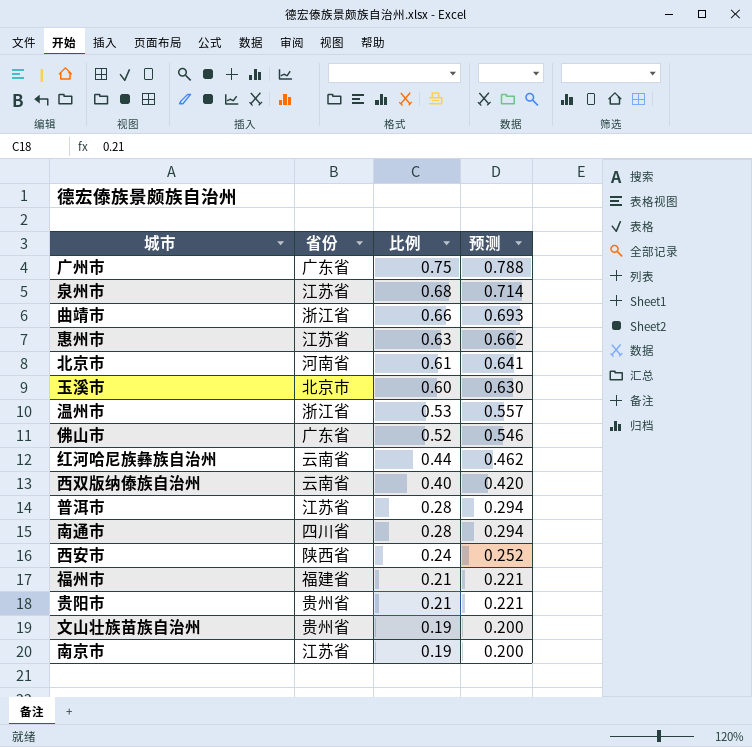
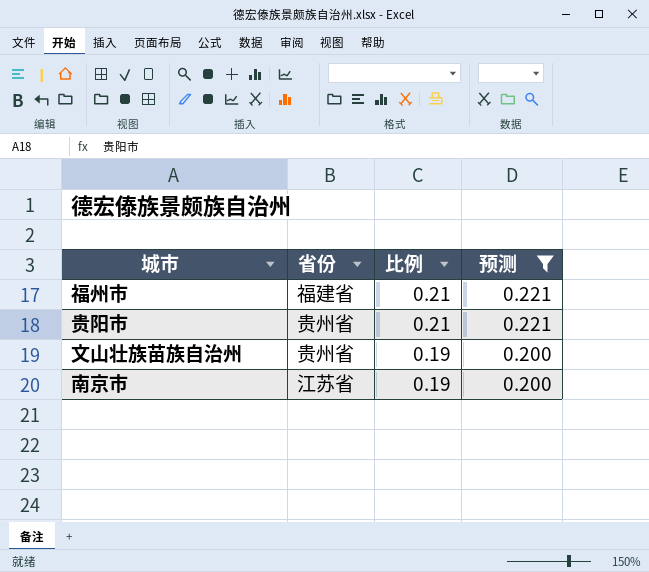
filter: none -> 预测 <= 0.221

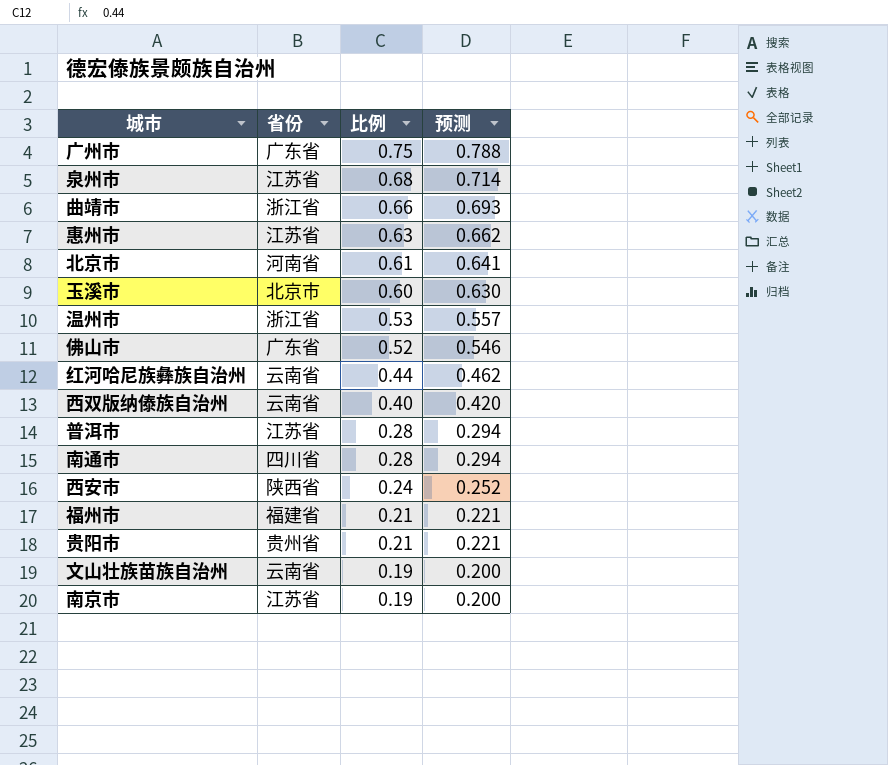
filter: 预测 <= 0.221 -> none
文山壮族苗族自治州 | 省份: 贵州省 -> 云南省

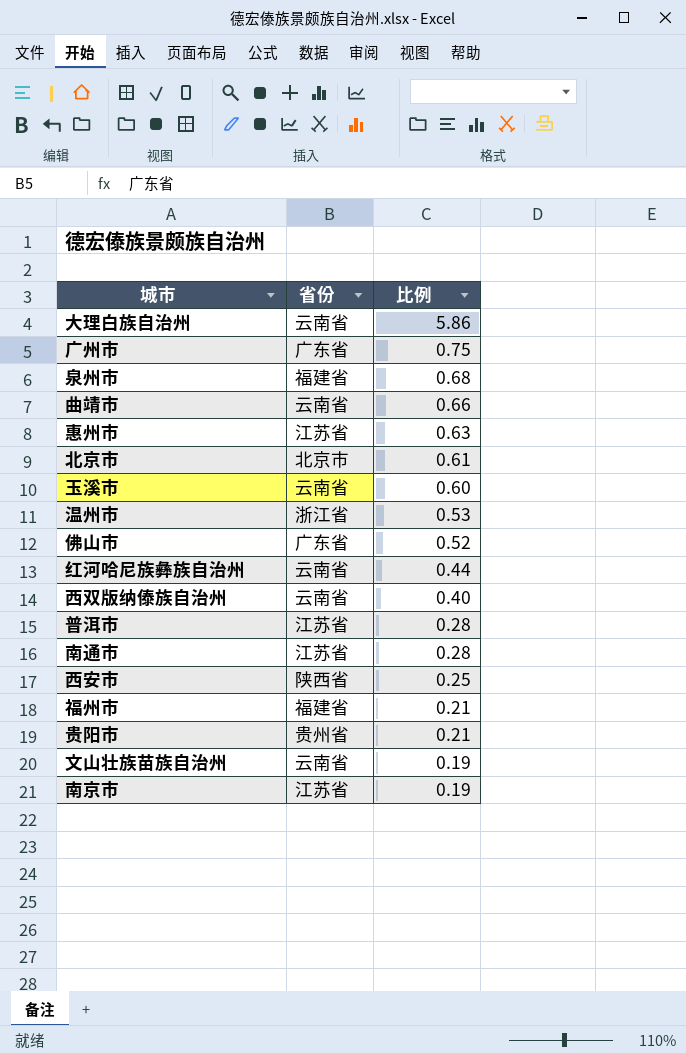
column 预测 | formula: [比例] * 1.05 -> none
row 大理白族自治州: none -> 云南省 | 5.86
泉州市 | 省份: 江苏省 -> 福建省
曲靖市 | 省份: 浙江省 -> 云南省
北京市 | 省份: 河南省 -> 北京市
玉溪市 | 省份: 北京市 -> 云南省
南通市 | 省份: 四川省 -> 江苏省
西安市 | 比例: 0.24 -> 0.25

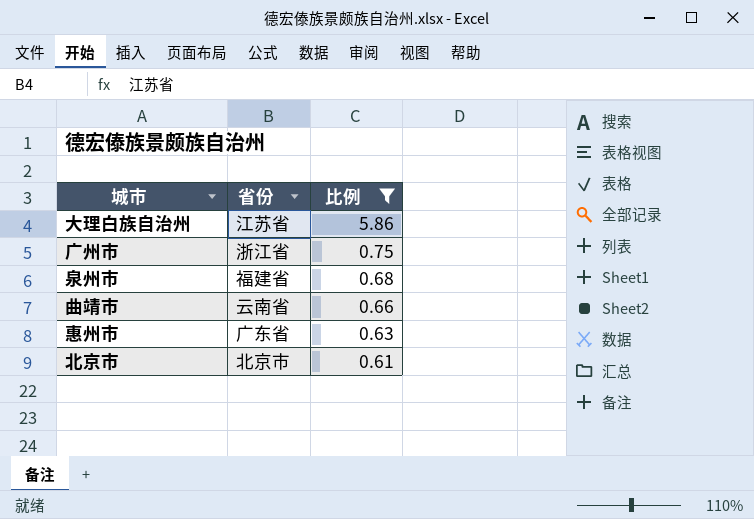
filter: none -> 比例 >= 0.61
大理白族自治州 | 省份: 云南省 -> 江苏省
广州市 | 省份: 广东省 -> 浙江省
惠州市 | 省份: 江苏省 -> 广东省

